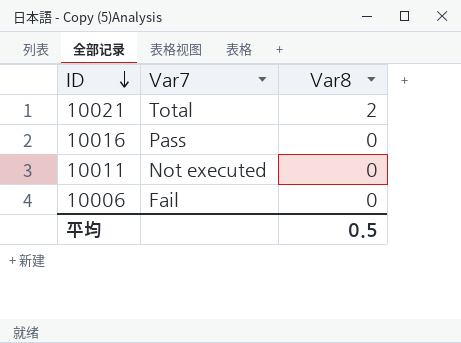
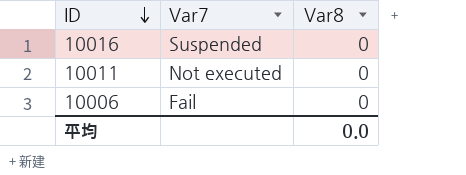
row 10021: Total | 2 -> none
10016 | Var7: Pass -> Suspended
平均 | Var8: 0.5 -> 0.0

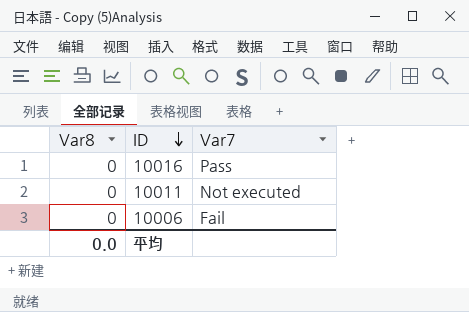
column Var8 | position: 3 -> 1
10016 | Var7: Suspended -> Pass

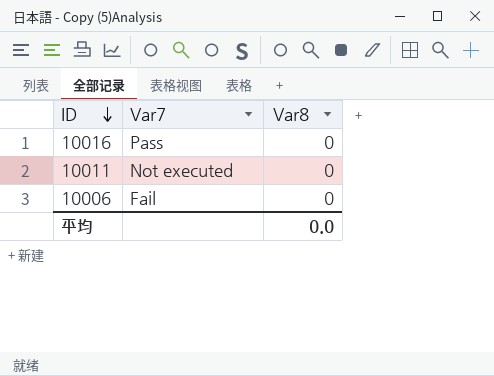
column Var8 | position: 1 -> 3

